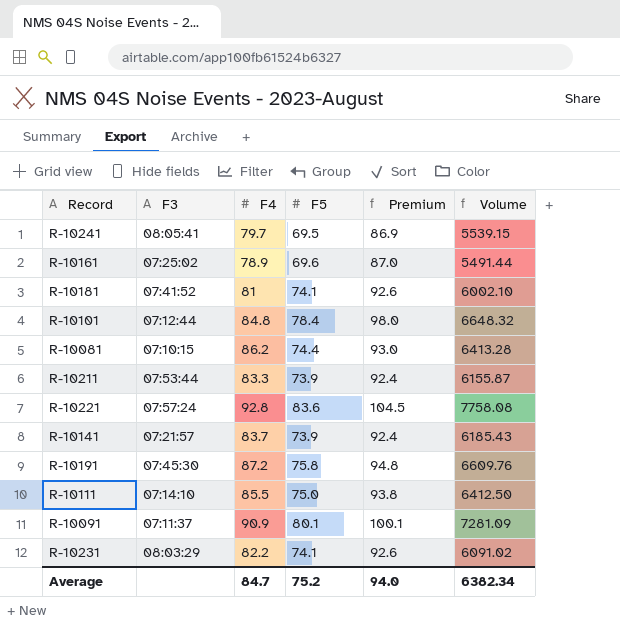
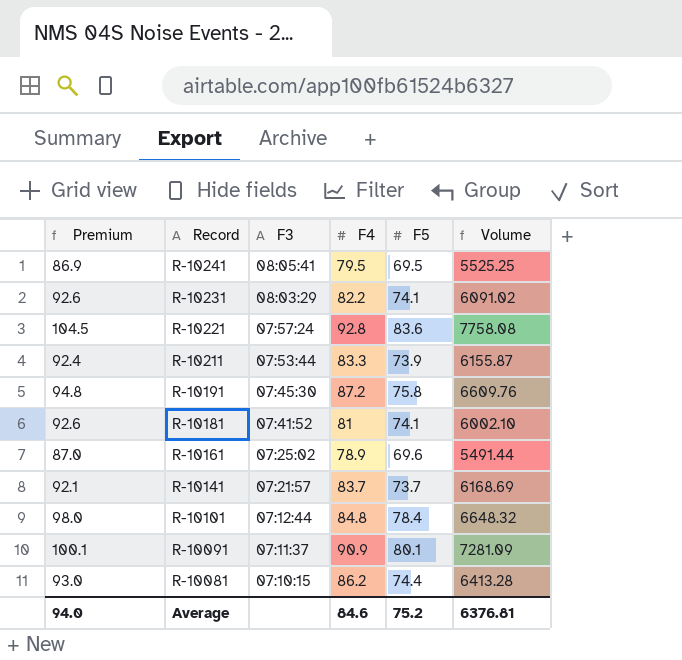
row order: none -> Record descending
column Premium | position: 5 -> 1
row R-10111: 07:14:10 | 85.5 | 75.0 | 93.8 | 6412.50 -> none
R-10241 | F4: 79.7 -> 79.5
R-10241 | Volume: 5539.15 -> 5525.25
R-10141 | Premium: 92.4 -> 92.1
R-10141 | F5: 73.9 -> 73.7
R-10141 | Volume: 6185.43 -> 6168.69
Average | F4: 84.7 -> 84.6
Average | Volume: 6382.34 -> 6376.81

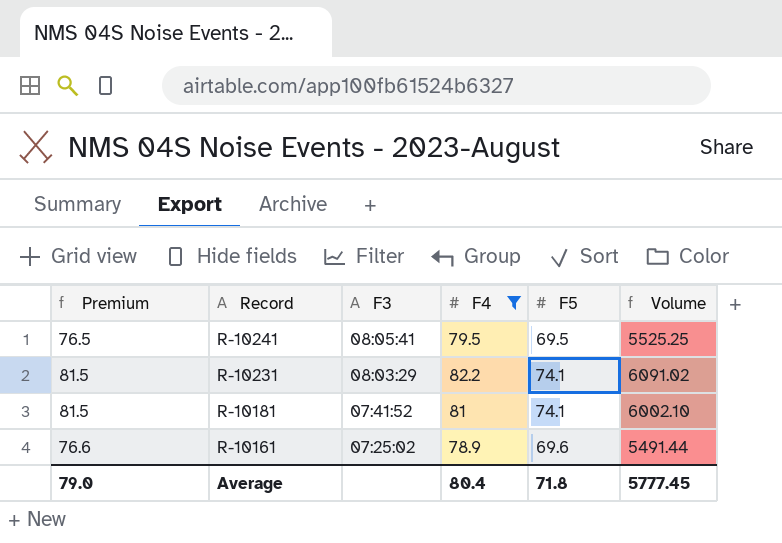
filter: none -> F4 <= 82.2
column Premium | formula: [F5] * 1.25 -> [F5] * 1.1
Average | Premium: 94.0 -> 79.0
Average | F4: 84.6 -> 80.4
Average | F5: 75.2 -> 71.8
Average | Volume: 6376.81 -> 5777.45

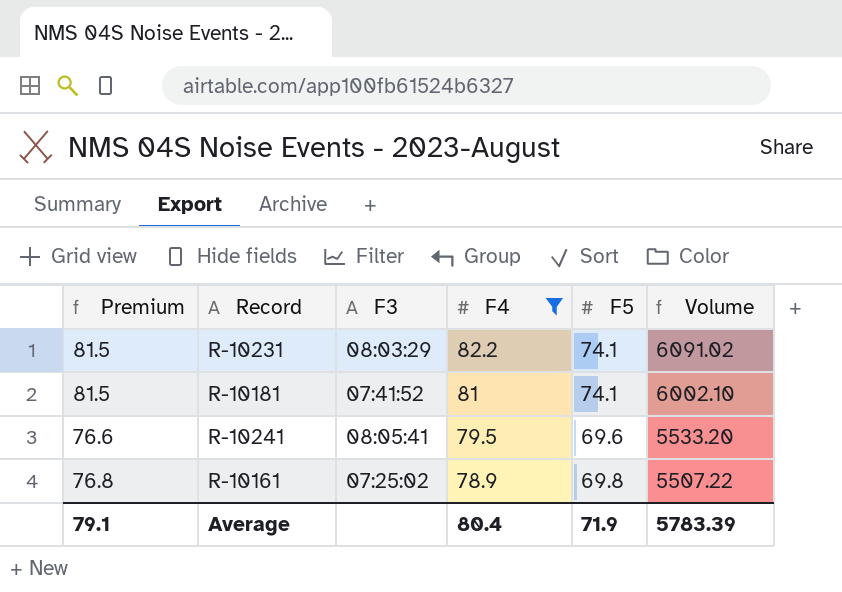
row order: Record descending -> F4 descending
R-10241 | Premium: 76.5 -> 76.6
R-10241 | F5: 69.5 -> 69.6
R-10241 | Volume: 5525.25 -> 5533.20
R-10161 | Premium: 76.6 -> 76.8
R-10161 | F5: 69.6 -> 69.8
R-10161 | Volume: 5491.44 -> 5507.22
Average | Premium: 79.0 -> 79.1
Average | F5: 71.8 -> 71.9
Average | Volume: 5777.45 -> 5783.39

